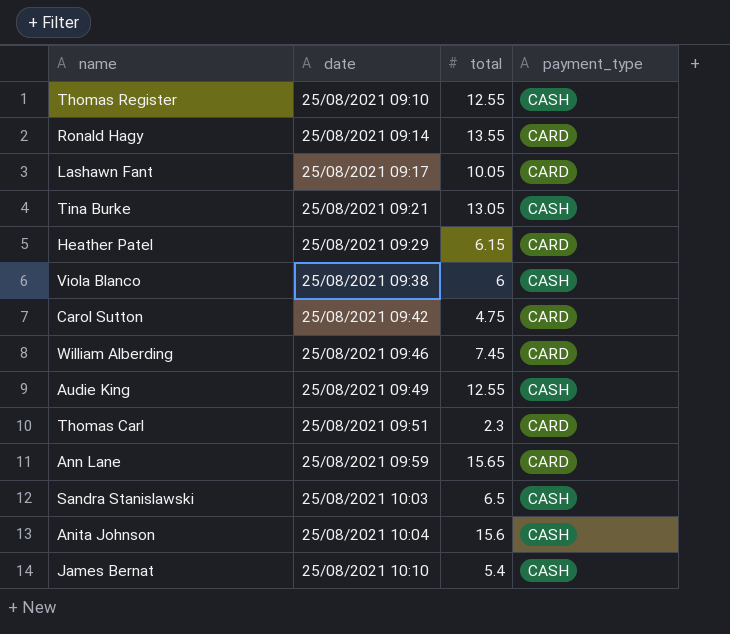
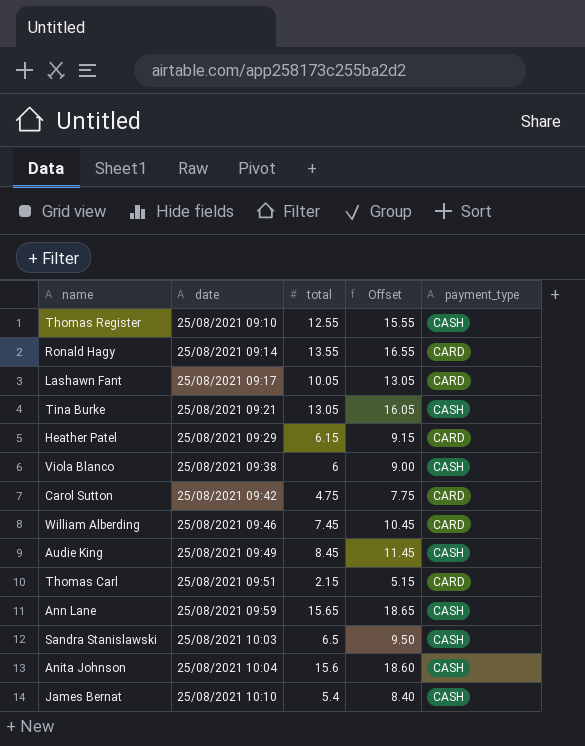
column Offset | formula: none -> [total] + 3
Audie King | total: 12.55 -> 8.45
Thomas Carl | total: 2.3 -> 2.15
Ann Lane | payment_type: CARD -> CASH

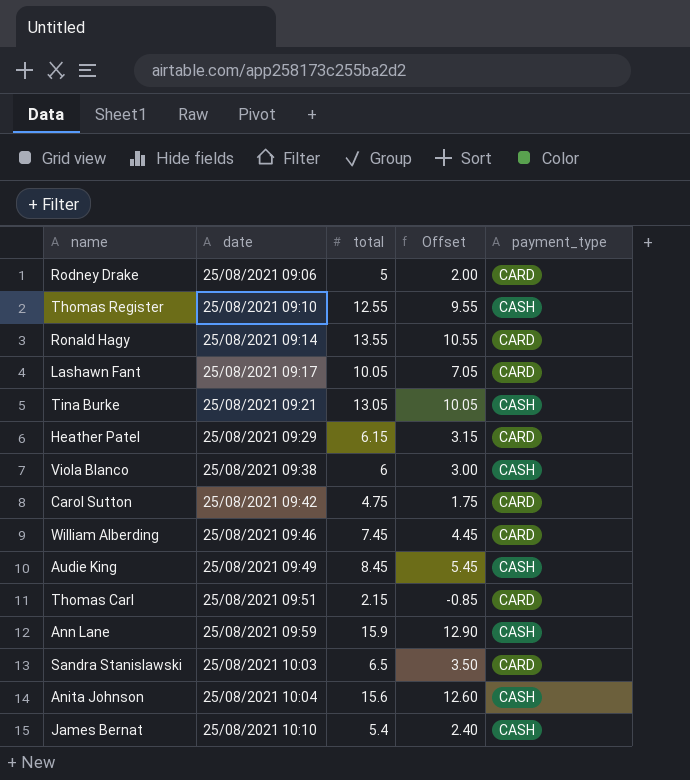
column Offset | formula: [total] + 3 -> [total] - 3
row Rodney Drake: none -> 25/08/2021 09:06 | 5 | 2.00 | CARD
Ann Lane | total: 15.65 -> 15.9
Sandra Stanislawski | payment_type: CASH -> CARD

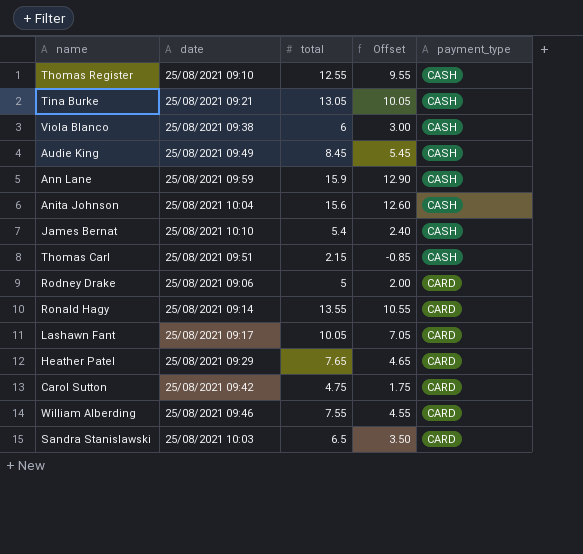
row order: date ascending -> payment_type descending
Thomas Carl | payment_type: CARD -> CASH
Heather Patel | total: 6.15 -> 7.65
Heather Patel | Offset: 3.15 -> 4.65
William Alberding | total: 7.45 -> 7.55
William Alberding | Offset: 4.45 -> 4.55

